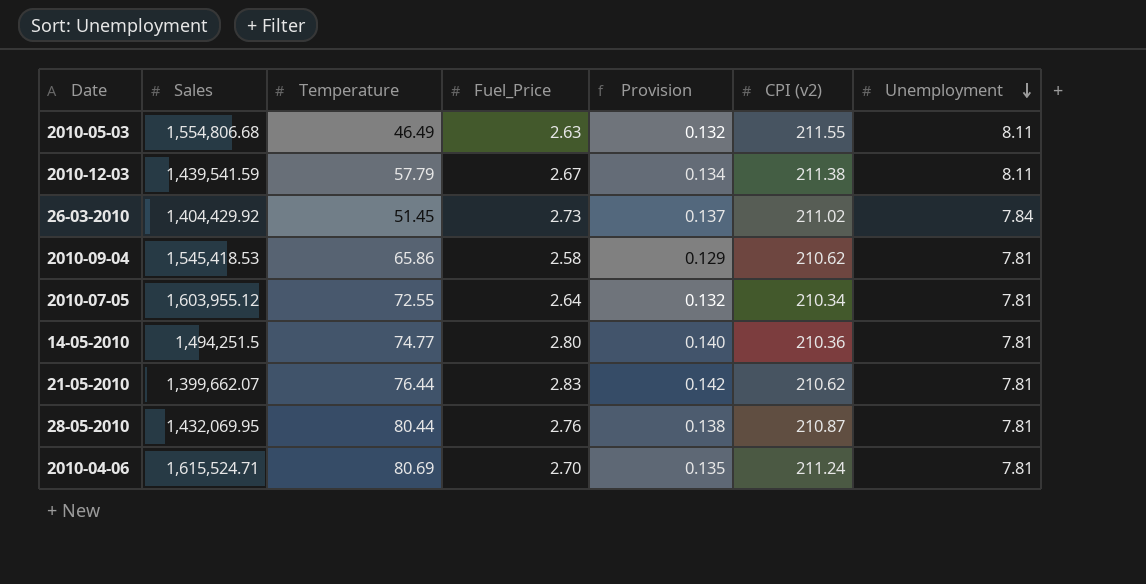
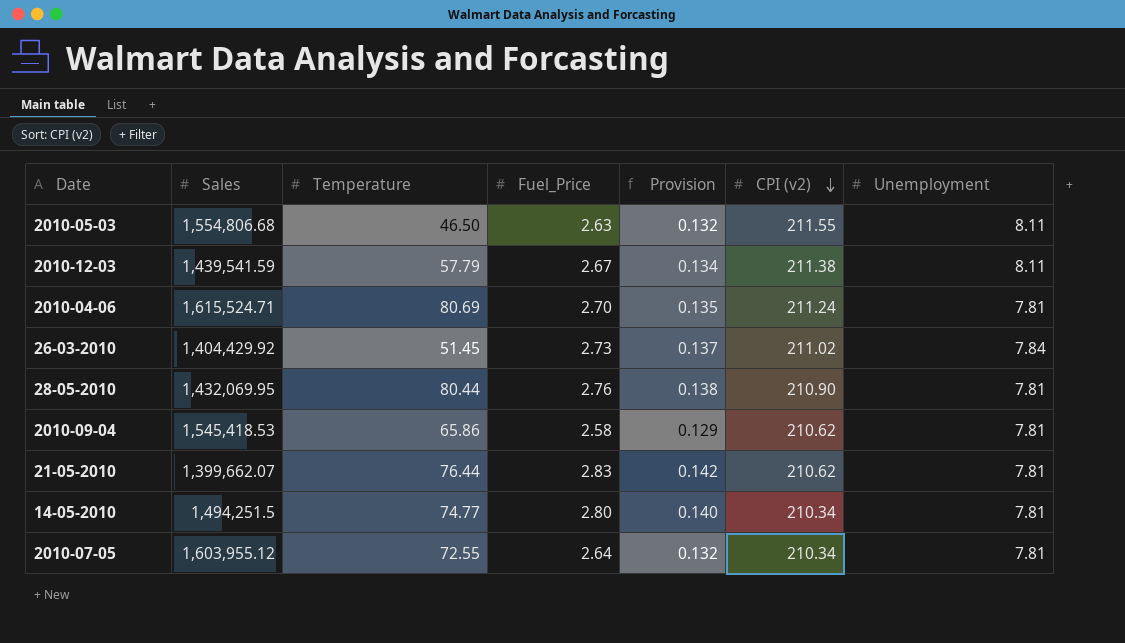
row order: Unemployment descending -> CPI (v2) descending
2010-05-03 | Temperature: 46.49 -> 46.50
28-05-2010 | CPI (v2): 210.87 -> 210.90
14-05-2010 | CPI (v2): 210.36 -> 210.34

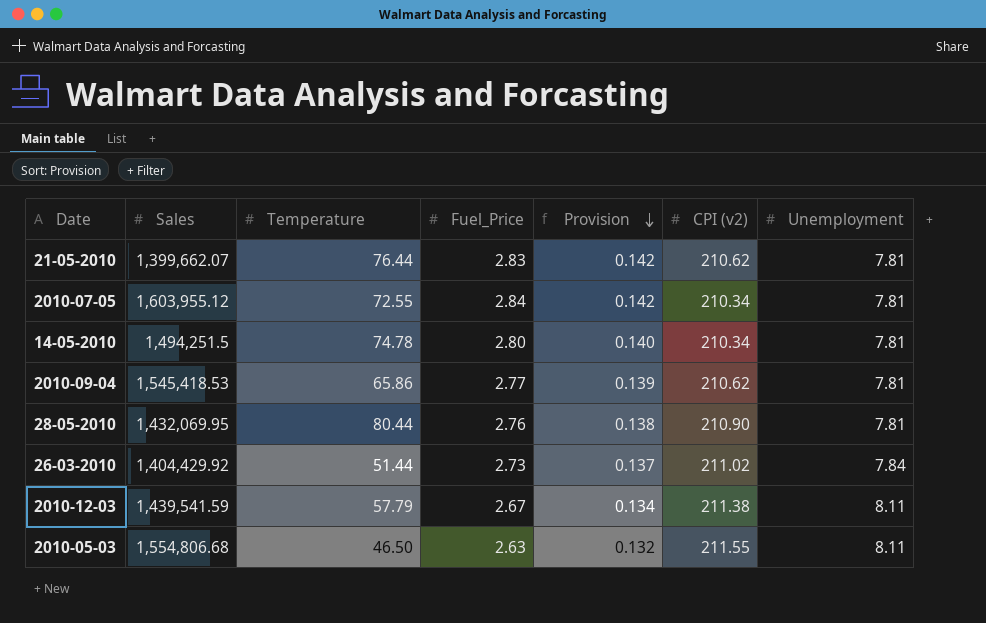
row order: CPI (v2) descending -> Provision descending
row 2010-04-06: 1,615,524.71 | 80.69 | 2.70 | 0.135 | 211.24 | 7.81 -> none
2010-07-05 | Fuel_Price: 2.64 -> 2.84
2010-07-05 | Provision: 0.132 -> 0.142
14-05-2010 | Temperature: 74.77 -> 74.78
2010-09-04 | Fuel_Price: 2.58 -> 2.77
2010-09-04 | Provision: 0.129 -> 0.139
26-03-2010 | Temperature: 51.45 -> 51.44

